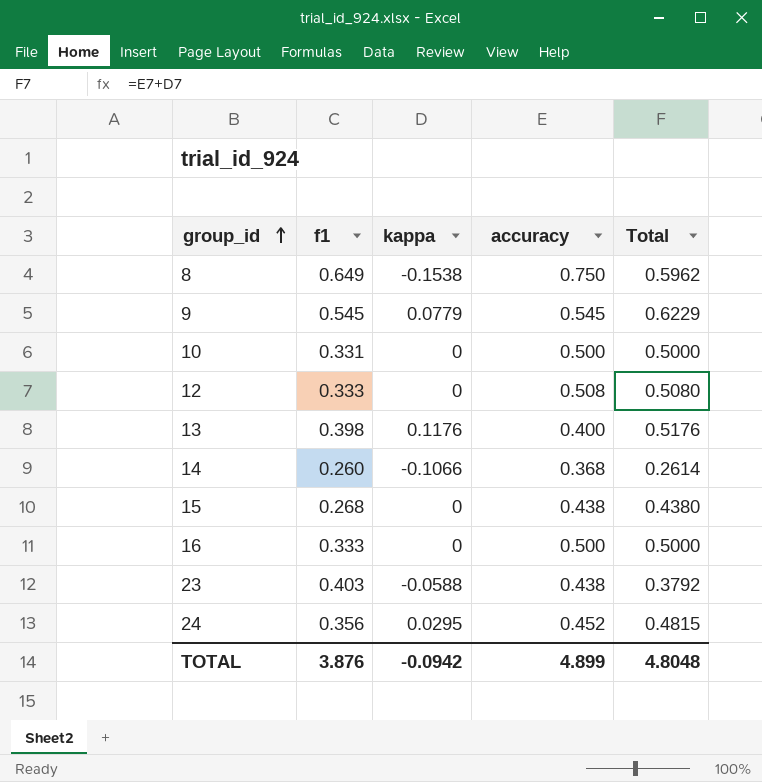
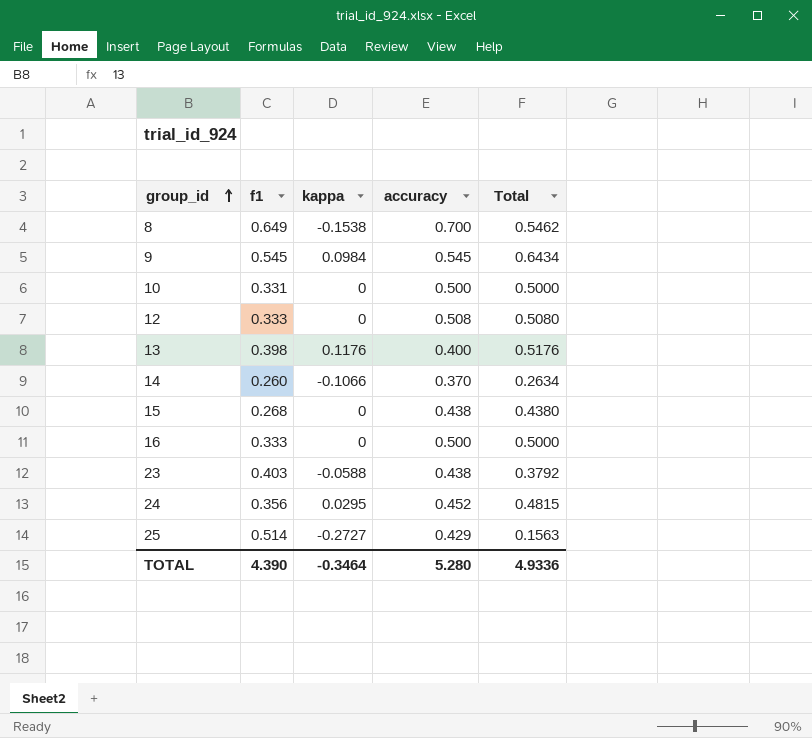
8 | accuracy: 0.750 -> 0.700
8 | Total: 0.5962 -> 0.5462
9 | kappa: 0.0779 -> 0.0984
9 | Total: 0.6229 -> 0.6434
14 | accuracy: 0.368 -> 0.370
14 | Total: 0.2614 -> 0.2634
row 25: none -> 0.514 | -0.2727 | 0.429 | 0.1563
TOTAL | f1: 3.876 -> 4.390
TOTAL | kappa: -0.0942 -> -0.3464
TOTAL | accuracy: 4.899 -> 5.280
TOTAL | Total: 4.8048 -> 4.9336

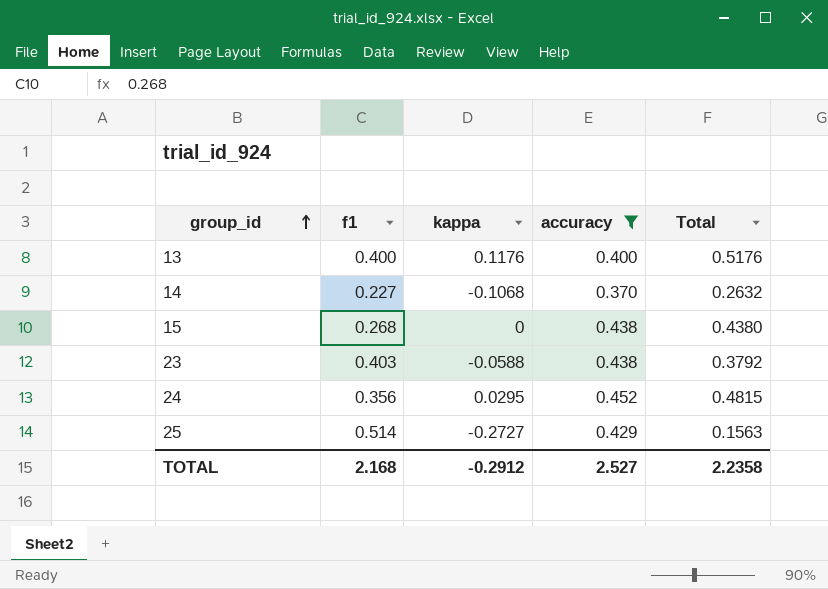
filter: none -> accuracy <= 0.452
13 | f1: 0.398 -> 0.400
14 | f1: 0.260 -> 0.227
14 | kappa: -0.1066 -> -0.1068
14 | Total: 0.2634 -> 0.2632
TOTAL | f1: 4.390 -> 2.168
TOTAL | kappa: -0.3464 -> -0.2912
TOTAL | accuracy: 5.280 -> 2.527
TOTAL | Total: 4.9336 -> 2.2358

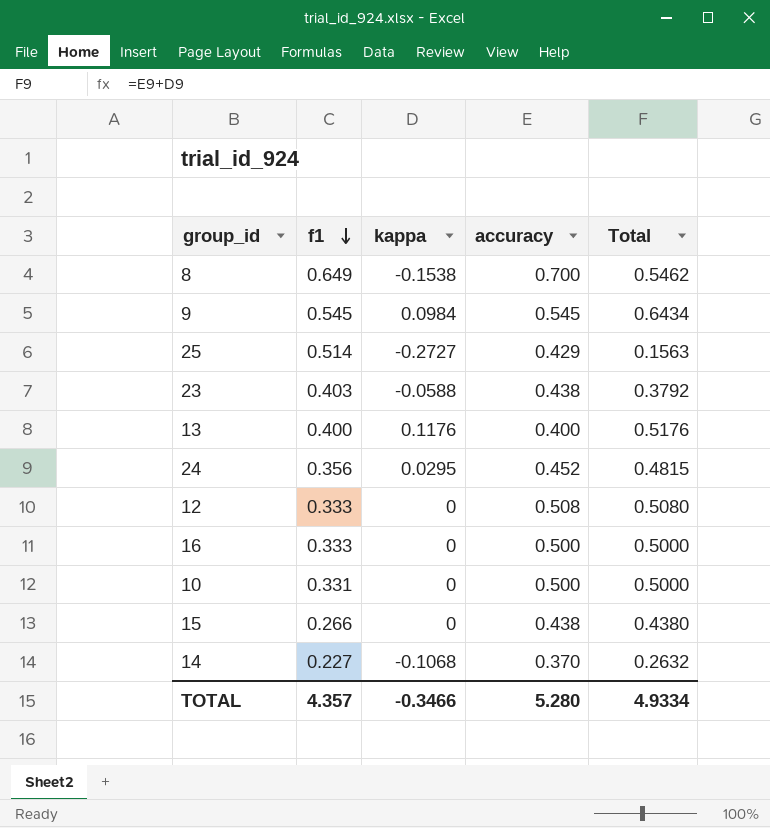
filter: accuracy <= 0.452 -> none
row order: group_id ascending -> f1 descending
15 | f1: 0.268 -> 0.266
TOTAL | f1: 2.168 -> 4.357
TOTAL | kappa: -0.2912 -> -0.3466
TOTAL | accuracy: 2.527 -> 5.280
TOTAL | Total: 2.2358 -> 4.9334

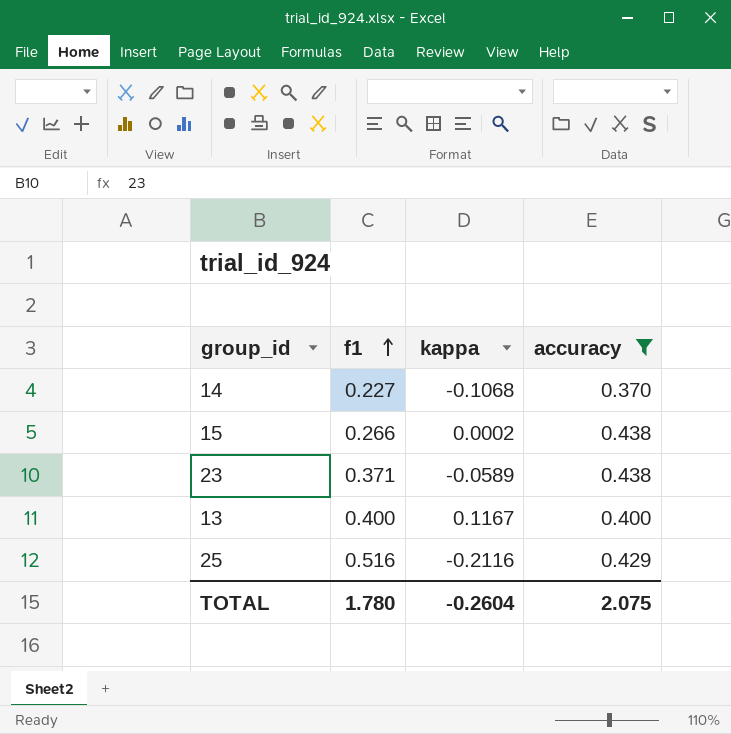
filter: none -> accuracy <= 0.438
row order: f1 descending -> f1 ascending
column Total | formula: [kappa] + [accuracy] -> none
15 | kappa: 0 -> 0.0002
23 | f1: 0.403 -> 0.371
23 | kappa: -0.0588 -> -0.0589
13 | kappa: 0.1176 -> 0.1167
25 | f1: 0.514 -> 0.516
25 | kappa: -0.2727 -> -0.2116
TOTAL | f1: 4.357 -> 1.780
TOTAL | kappa: -0.3466 -> -0.2604
TOTAL | accuracy: 5.280 -> 2.075

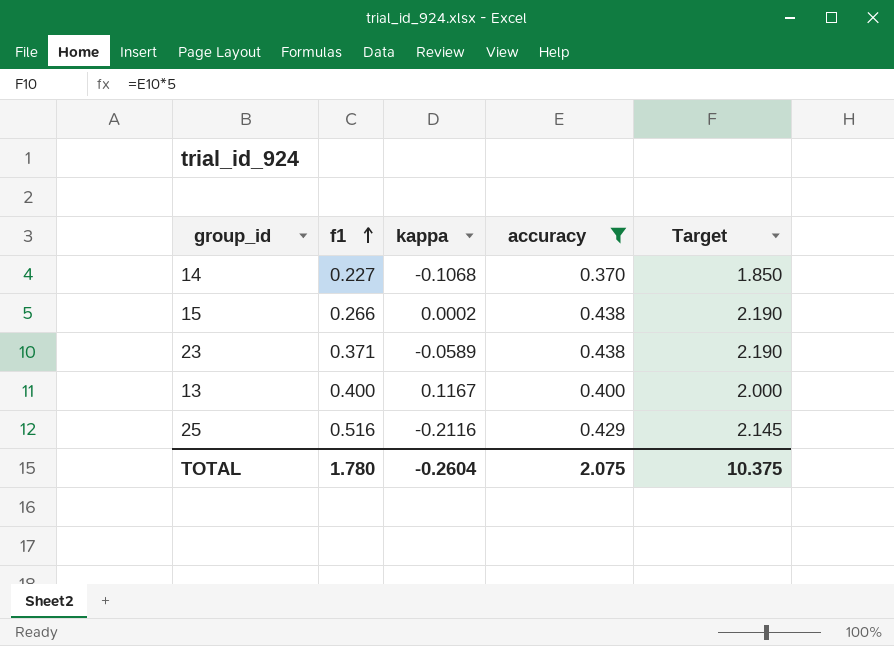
column Target | formula: none -> [accuracy] * 5

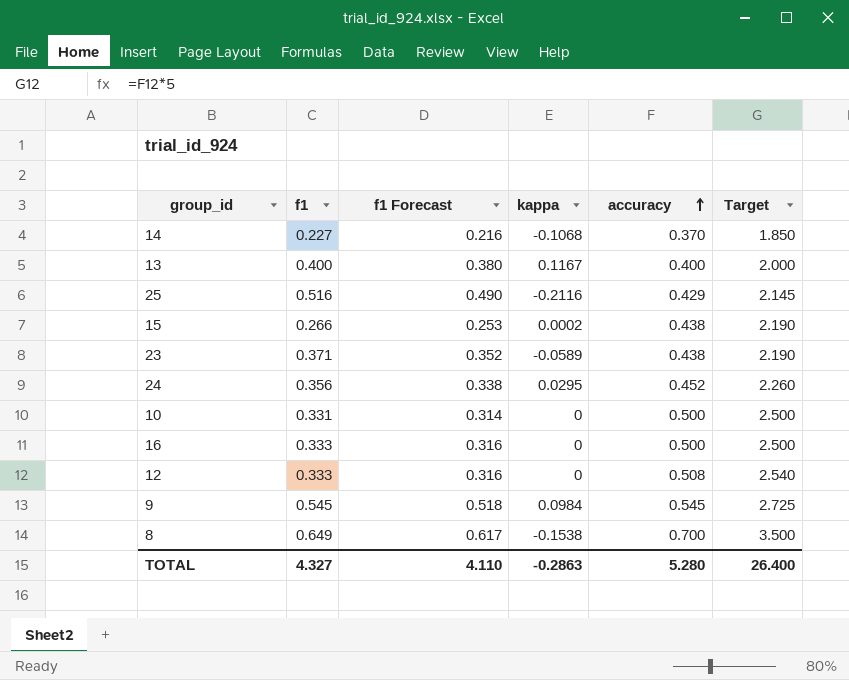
filter: accuracy <= 0.438 -> none
row order: f1 ascending -> accuracy ascending
column f1 Forecast | formula: none -> [f1] * 0.95
TOTAL | f1: 1.780 -> 4.327
TOTAL | kappa: -0.2604 -> -0.2863
TOTAL | accuracy: 2.075 -> 5.280
TOTAL | Target: 10.375 -> 26.400

